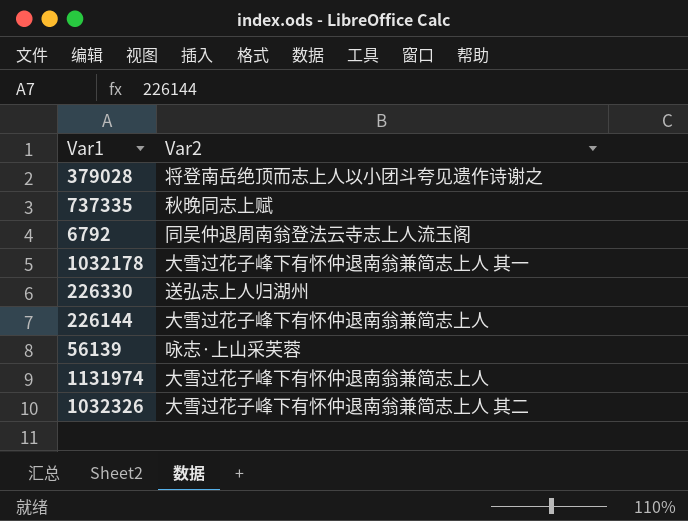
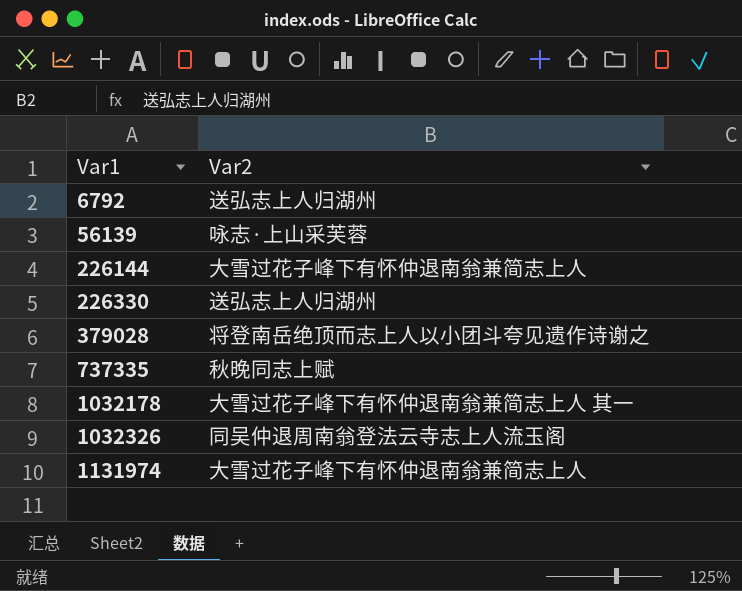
row order: none -> Var1 ascending
6792 | Var2: 同吴仲退周南翁登法云寺志上人流玉阁 -> 送弘志上人归湖州
1032326 | Var2: 大雪过花子峰下有怀仲退南翁兼简志上人 其二 -> 同吴仲退周南翁登法云寺志上人流玉阁

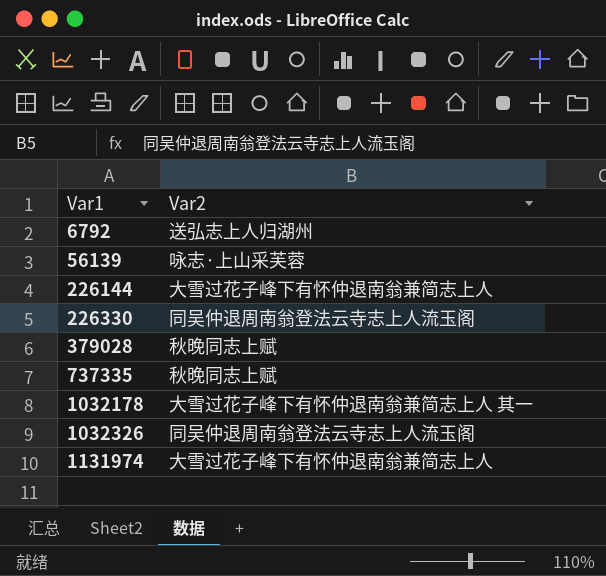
226330 | Var2: 送弘志上人归湖州 -> 同吴仲退周南翁登法云寺志上人流玉阁
379028 | Var2: 将登南岳绝顶而志上人以小团斗夸见遗作诗谢之 -> 秋晚同志上赋

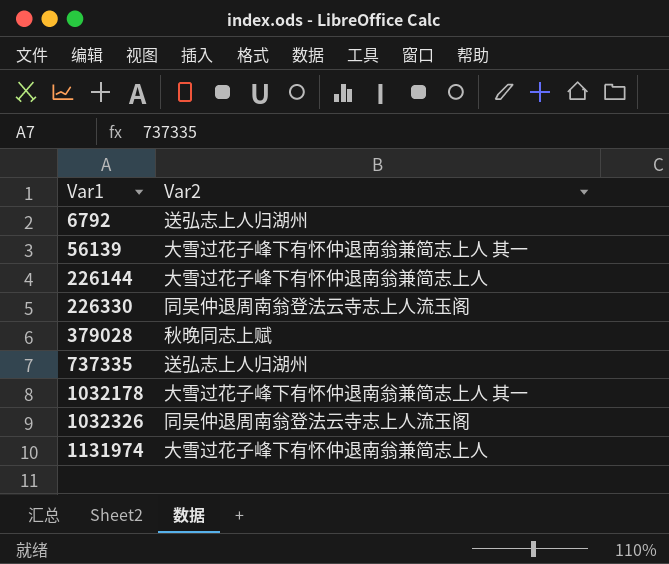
56139 | Var2: 咏志·上山采芙蓉 -> 大雪过花子峰下有怀仲退南翁兼简志上人 其一
737335 | Var2: 秋晚同志上赋 -> 送弘志上人归湖州

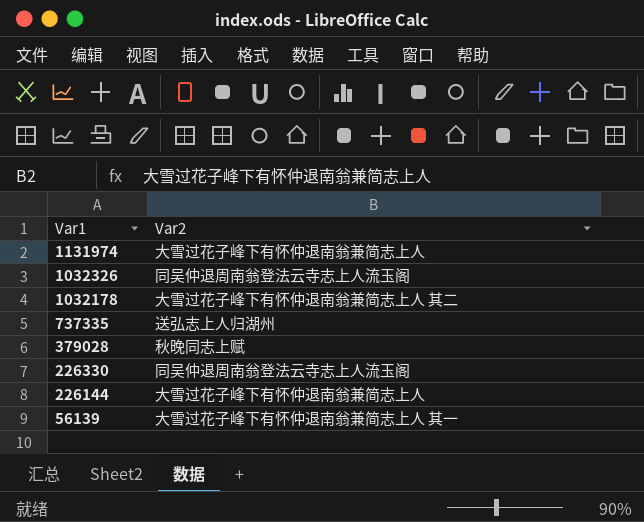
row order: Var1 ascending -> Var1 descending
row 6792: 送弘志上人归湖州 -> none
1032178 | Var2: 大雪过花子峰下有怀仲退南翁兼简志上人 其一 -> 大雪过花子峰下有怀仲退南翁兼简志上人 其二

